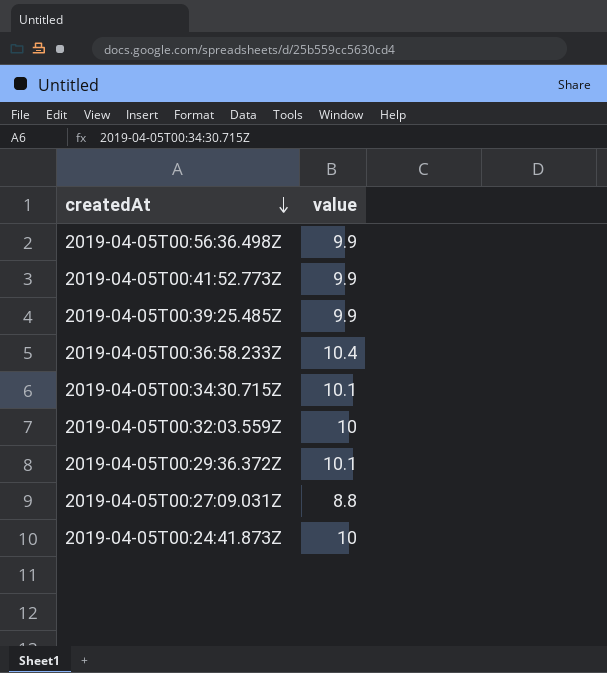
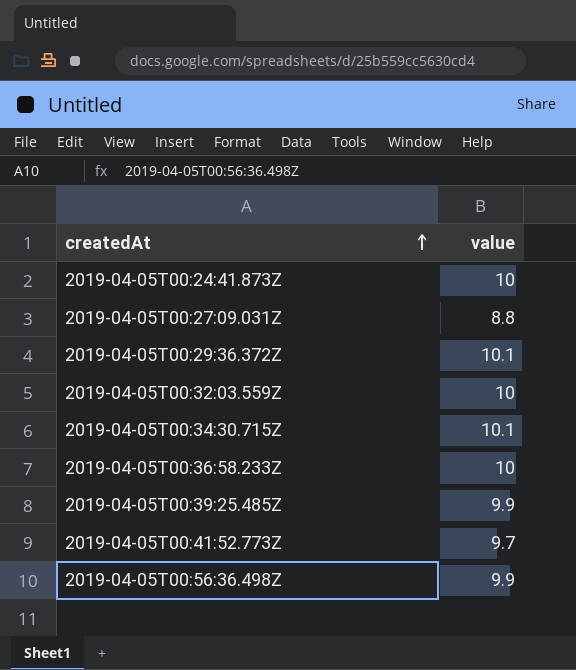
row order: createdAt descending -> createdAt ascending
2019-04-05T00:36:58.233Z | value: 10.4 -> 10
2019-04-05T00:41:52.773Z | value: 9.9 -> 9.7

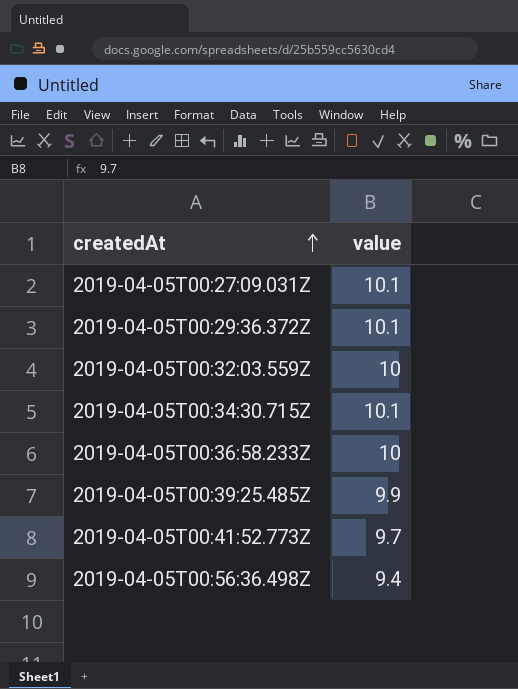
row 2019-04-05T00:24:41.873Z: 10 -> none
2019-04-05T00:27:09.031Z | value: 8.8 -> 10.1
2019-04-05T00:56:36.498Z | value: 9.9 -> 9.4

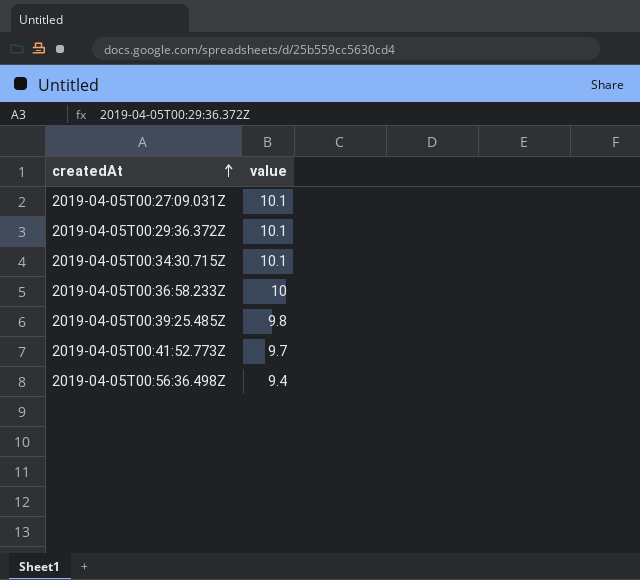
row 2019-04-05T00:32:03.559Z: 10 -> none
2019-04-05T00:39:25.485Z | value: 9.9 -> 9.8

